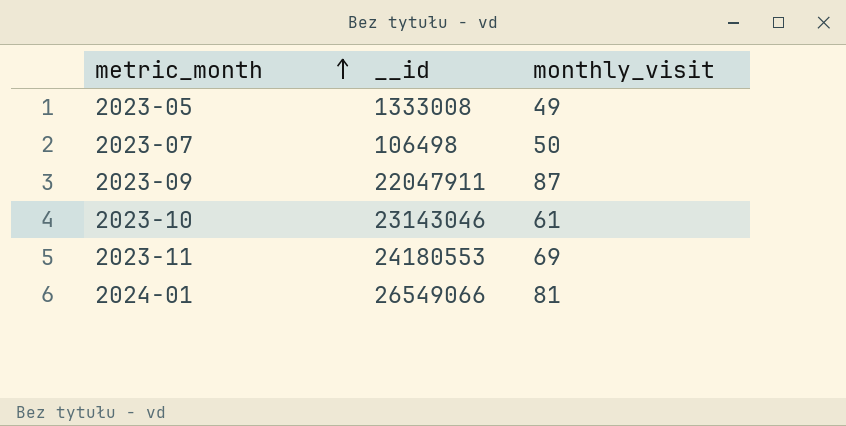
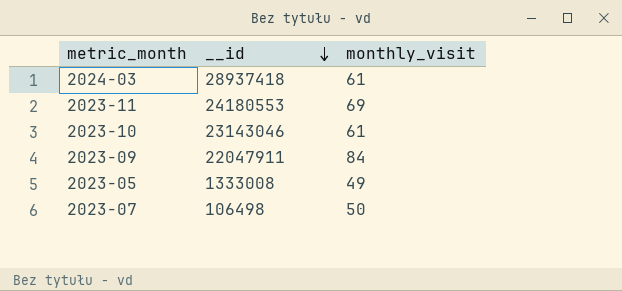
row order: metric_month ascending -> __id descending
row 2024-01: 26549066 | 81 -> none
row 2024-03: none -> 28937418 | 61
2023-09 | monthly_visit: 87 -> 84

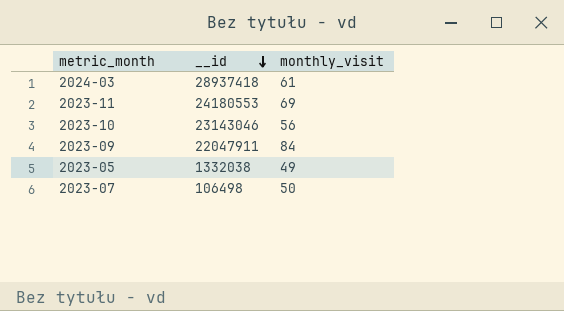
2023-10 | monthly_visit: 61 -> 56
2023-05 | __id: 1333008 -> 1332038

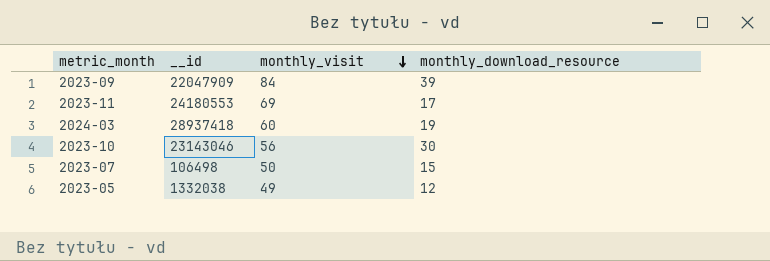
row order: __id descending -> monthly_visit descending
column monthly_download_resource | position: none -> 4
2023-09 | __id: 22047911 -> 22047909
2024-03 | monthly_visit: 61 -> 60

